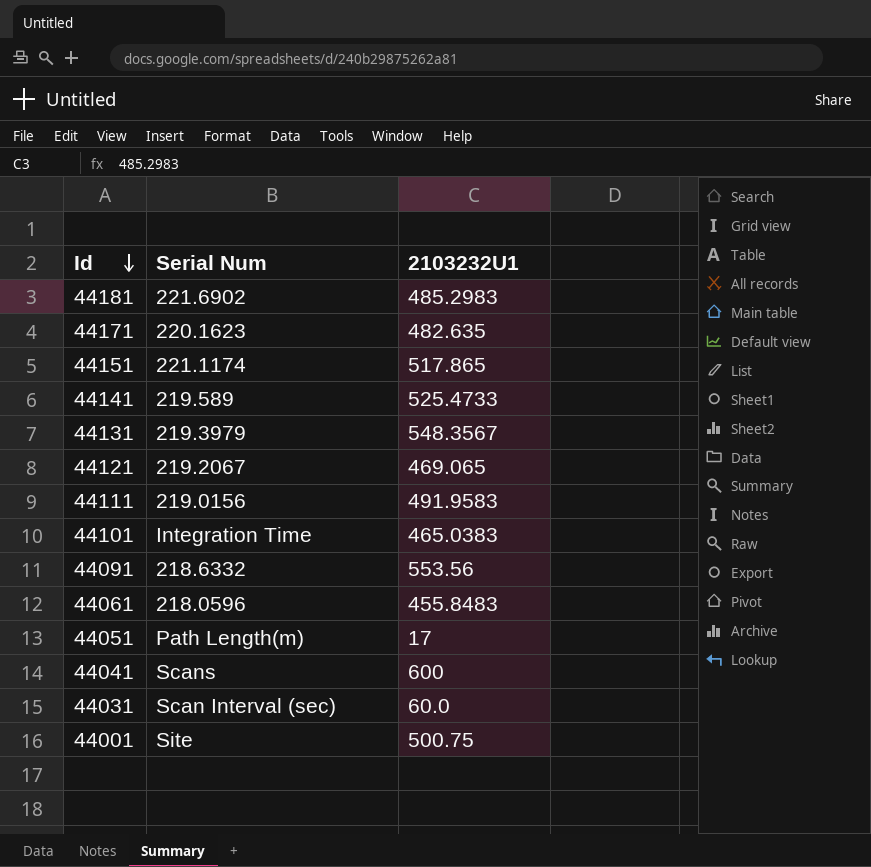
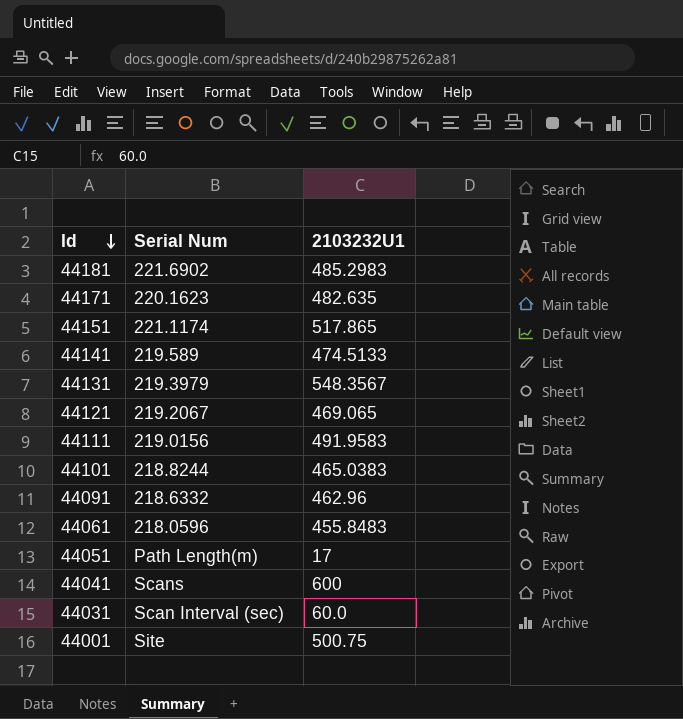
44141 | 2103232U1: 525.4733 -> 474.5133
44101 | Serial Num: Integration Time -> 218.8244
44091 | 2103232U1: 553.56 -> 462.96

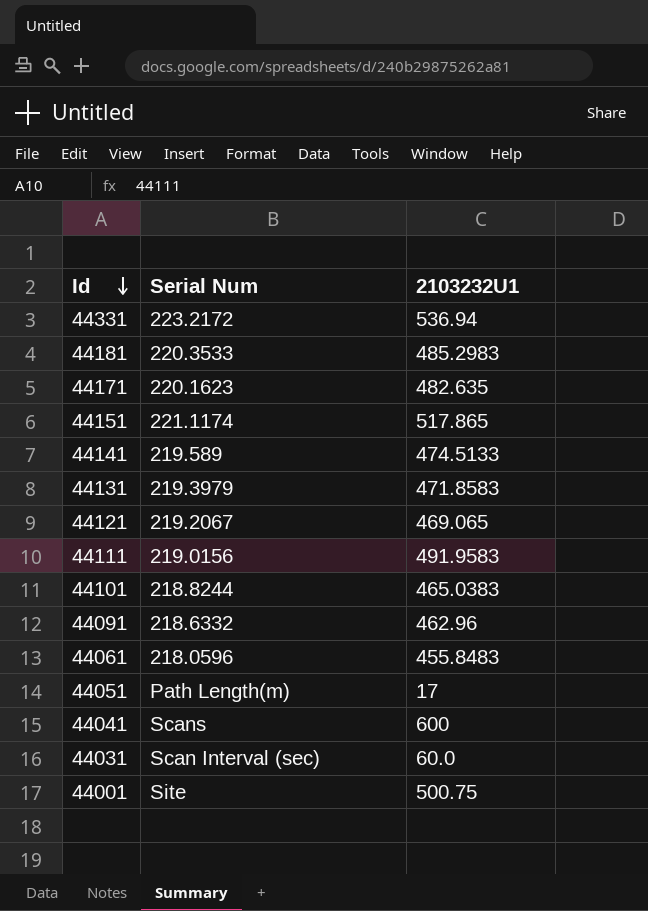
row 44331: none -> 223.2172 | 536.94
44181 | Serial Num: 221.6902 -> 220.3533
44131 | 2103232U1: 548.3567 -> 471.8583

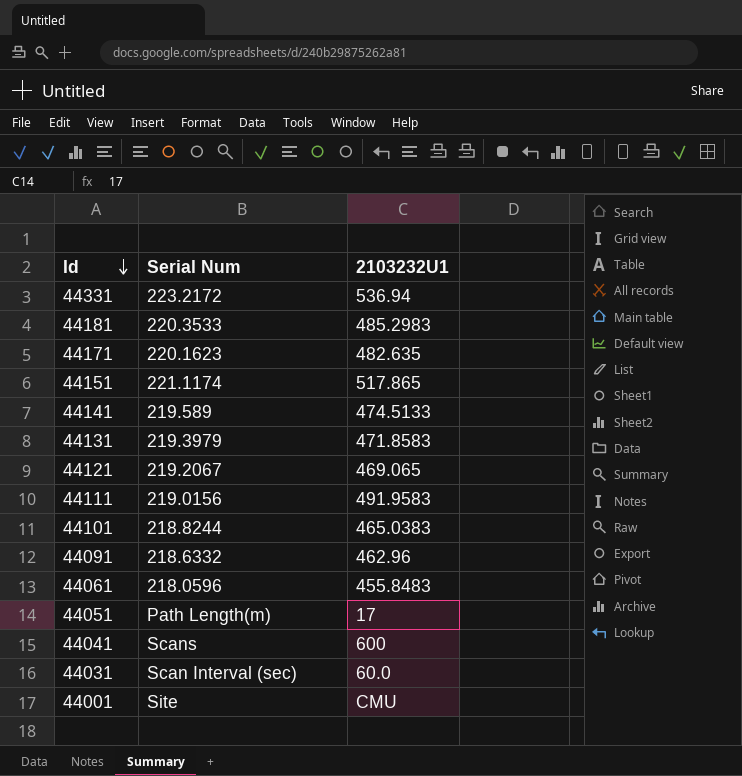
44001 | 2103232U1: 500.75 -> CMU

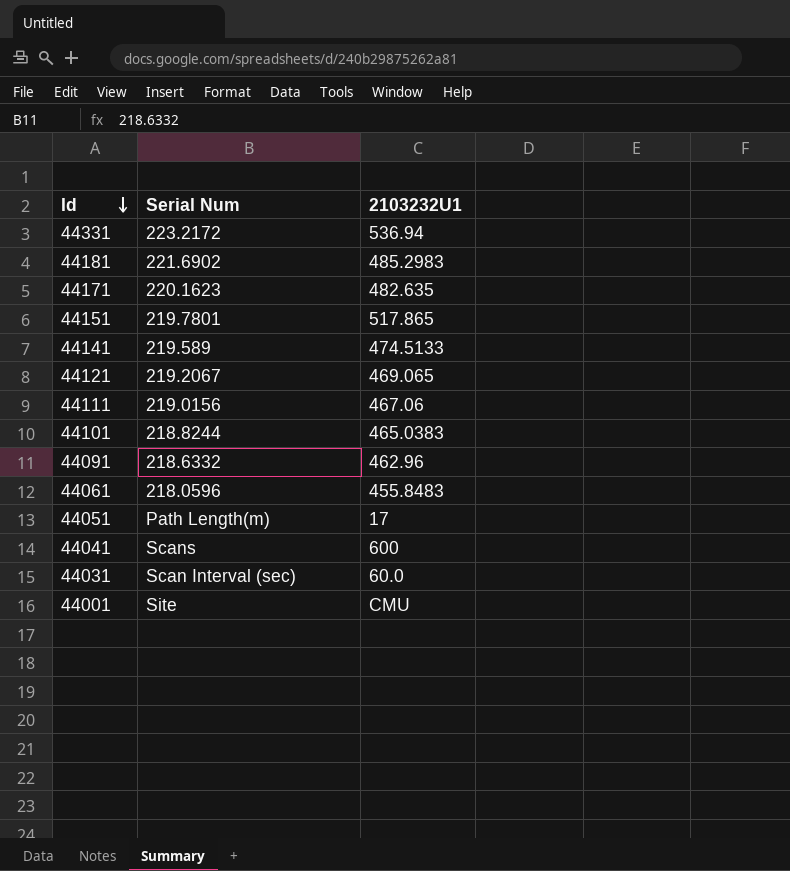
row 44131: 219.3979 | 471.8583 -> none
44181 | Serial Num: 220.3533 -> 221.6902
44151 | Serial Num: 221.1174 -> 219.7801
44111 | 2103232U1: 491.9583 -> 467.06

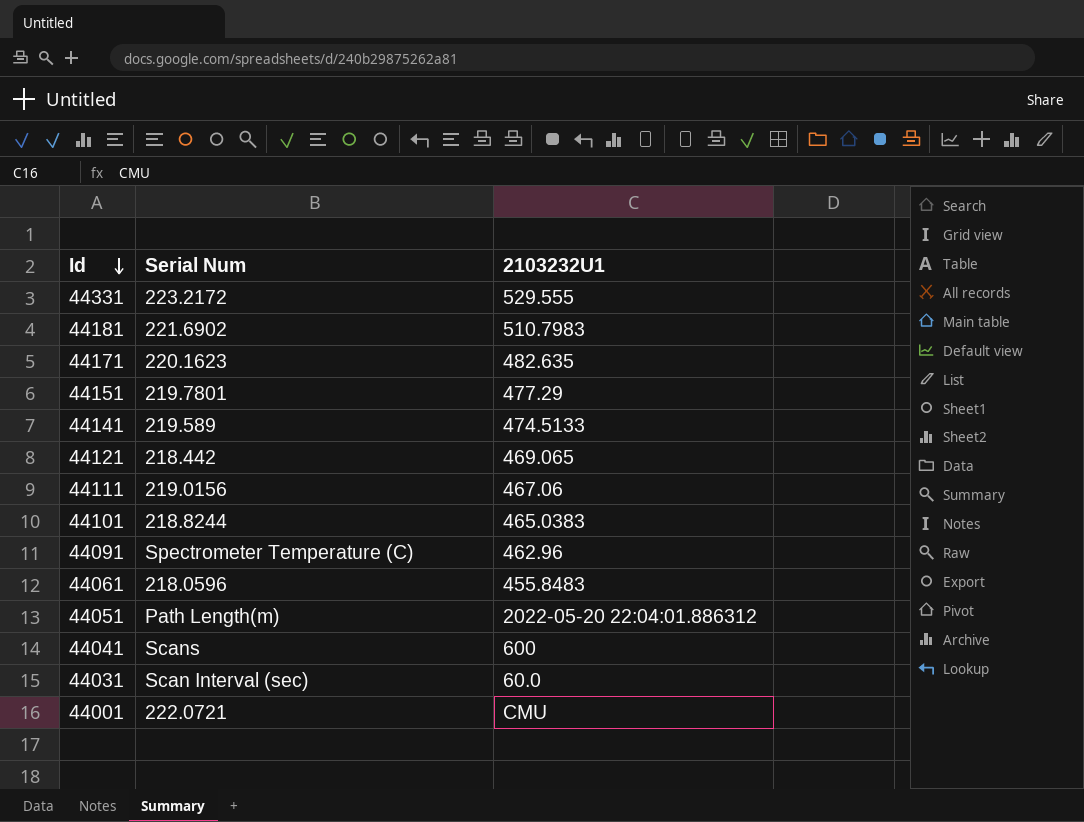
44331 | 2103232U1: 536.94 -> 529.555
44181 | 2103232U1: 485.2983 -> 510.7983
44151 | 2103232U1: 517.865 -> 477.29
44121 | Serial Num: 219.2067 -> 218.442
44091 | Serial Num: 218.6332 -> Spectrometer Temperature (C)
44051 | 2103232U1: 17 -> 2022-05-20 22:04:01.886312
44001 | Serial Num: Site -> 222.0721

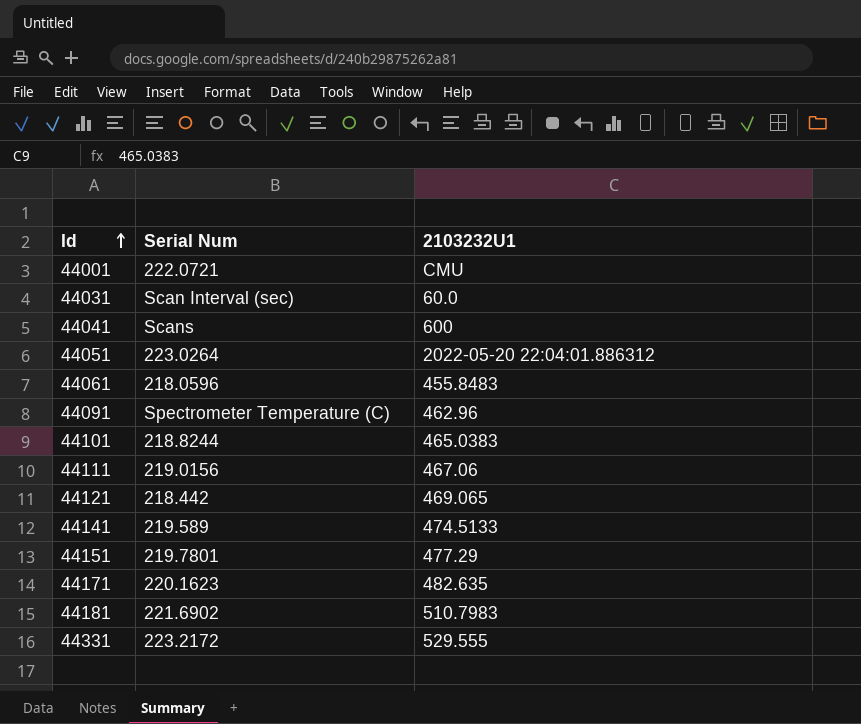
row order: Id descending -> Id ascending
44051 | Serial Num: Path Length(m) -> 223.0264

